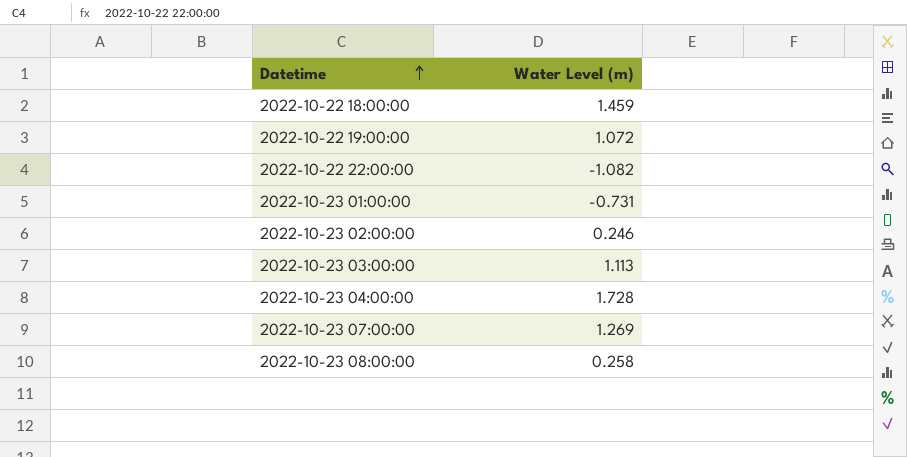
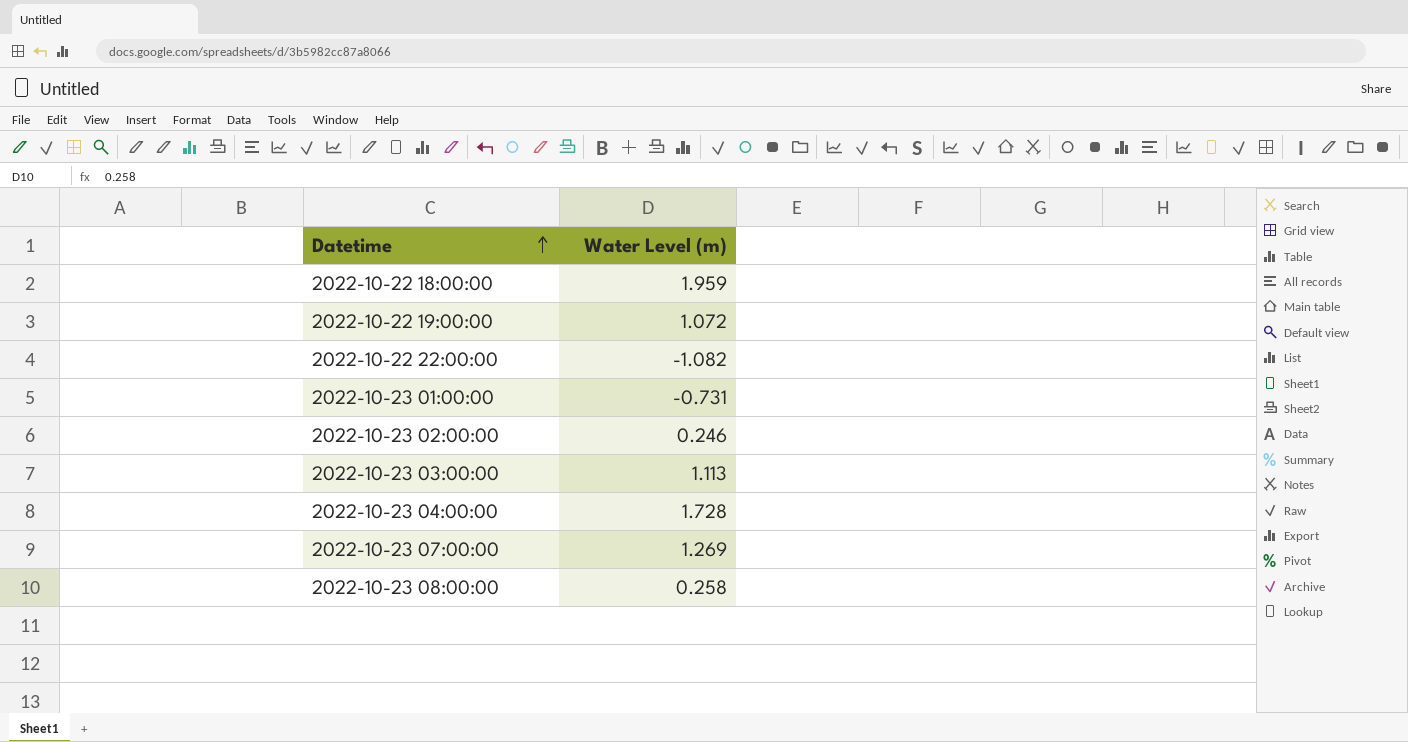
2022-10-22 18:00:00 | Water Level (m): 1.459 -> 1.959

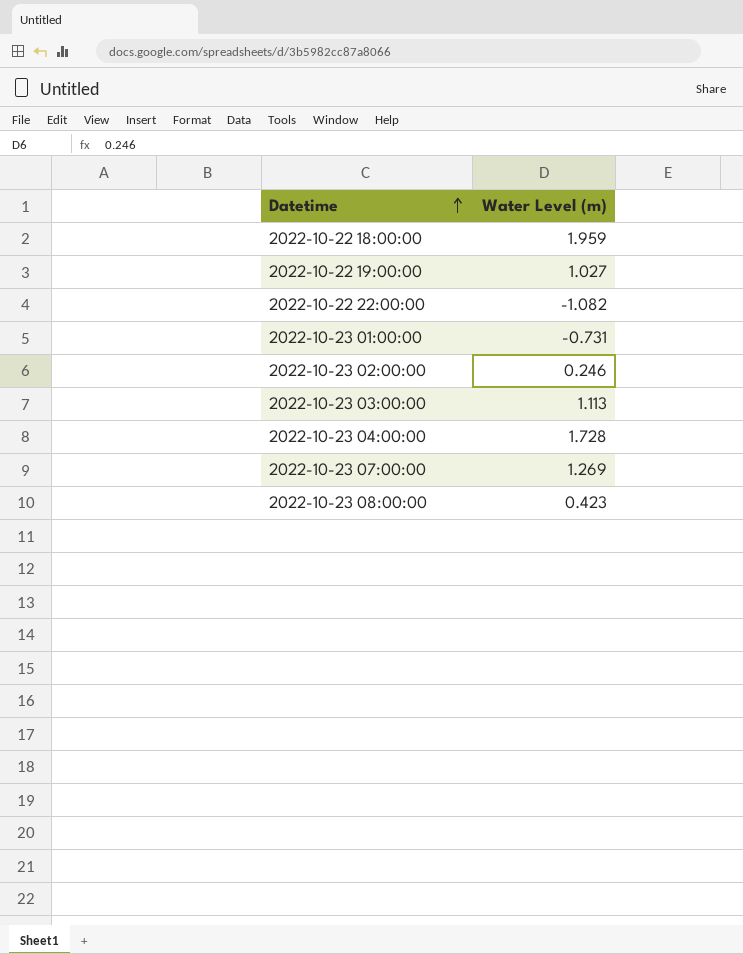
2022-10-22 19:00:00 | Water Level (m): 1.072 -> 1.027
2022-10-23 08:00:00 | Water Level (m): 0.258 -> 0.423

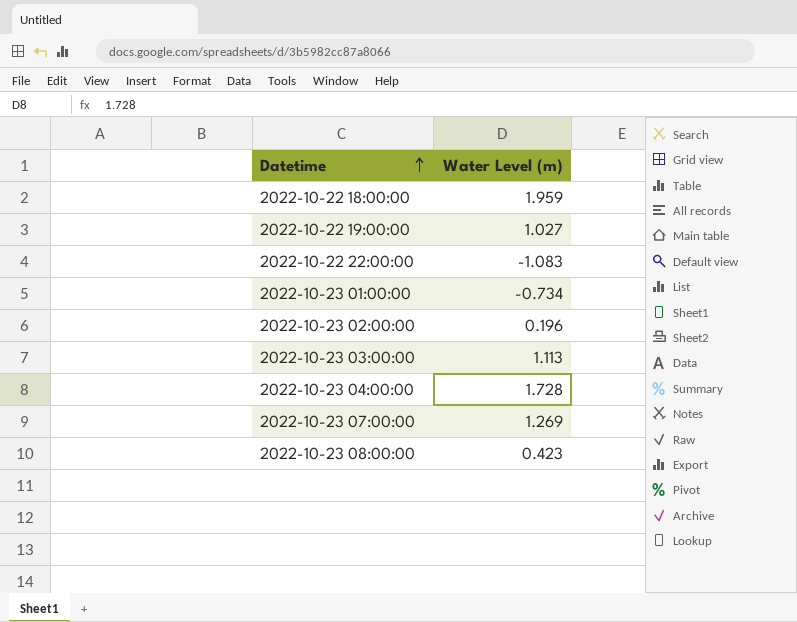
2022-10-22 22:00:00 | Water Level (m): -1.082 -> -1.083
2022-10-23 01:00:00 | Water Level (m): -0.731 -> -0.734
2022-10-23 02:00:00 | Water Level (m): 0.246 -> 0.196

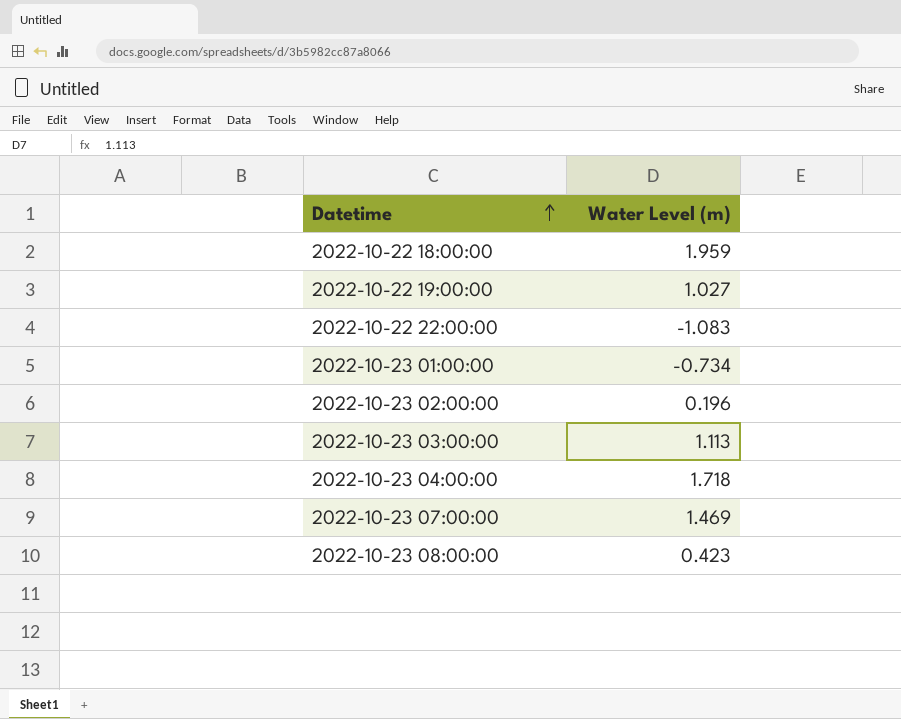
2022-10-23 04:00:00 | Water Level (m): 1.728 -> 1.718
2022-10-23 07:00:00 | Water Level (m): 1.269 -> 1.469

